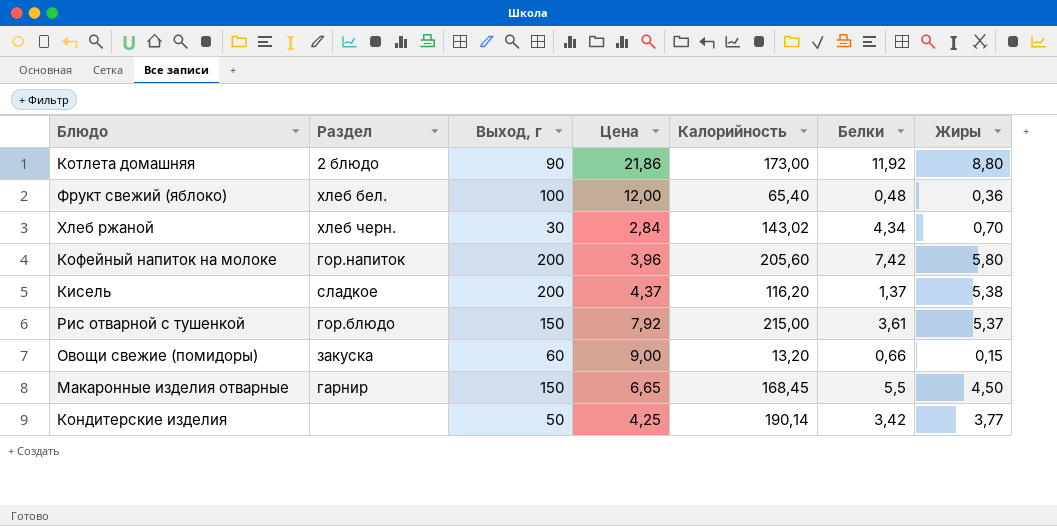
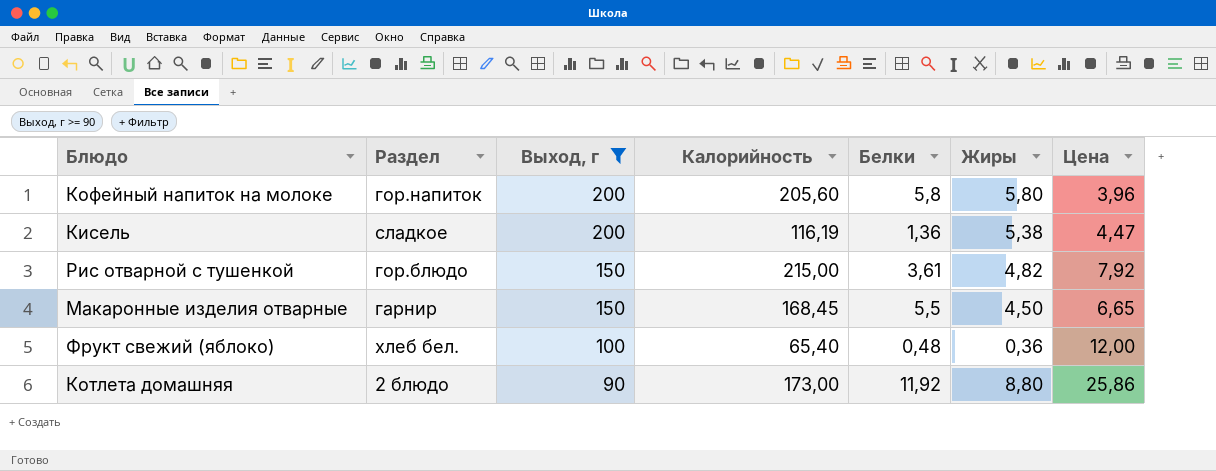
filter: none -> Выход, г >= 90
row order: none -> Выход, г descending
column Цена | position: 4 -> 7
Кофейный напиток на молоке | Белки: 7,42 -> 5,8
Кисель | Калорийность: 116,20 -> 116,19
Кисель | Белки: 1,37 -> 1,36
Кисель | Цена: 4,37 -> 4,47
Рис отварной с тушенкой | Жиры: 5,37 -> 4,82
Котлета домашняя | Цена: 21,86 -> 25,86

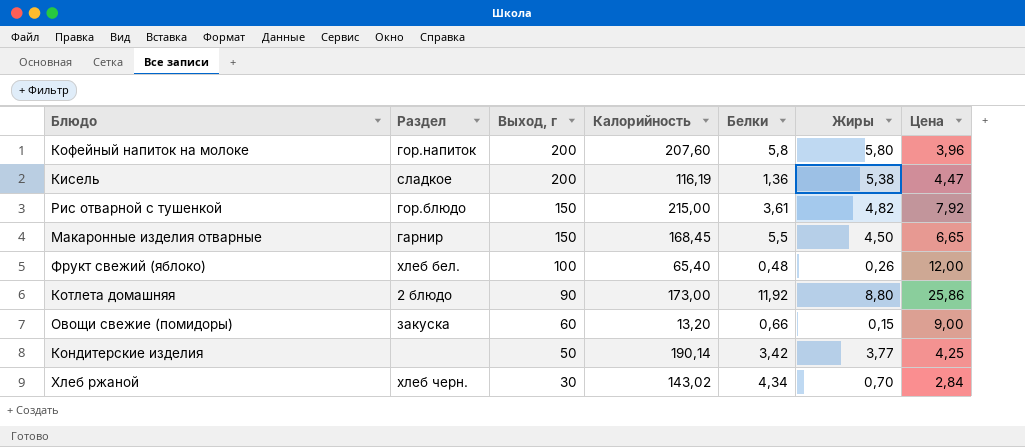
filter: Выход, г >= 90 -> none
Кофейный напиток на молоке | Калорийность: 205,60 -> 207,60
Фрукт свежий (яблоко) | Жиры: 0,36 -> 0,26

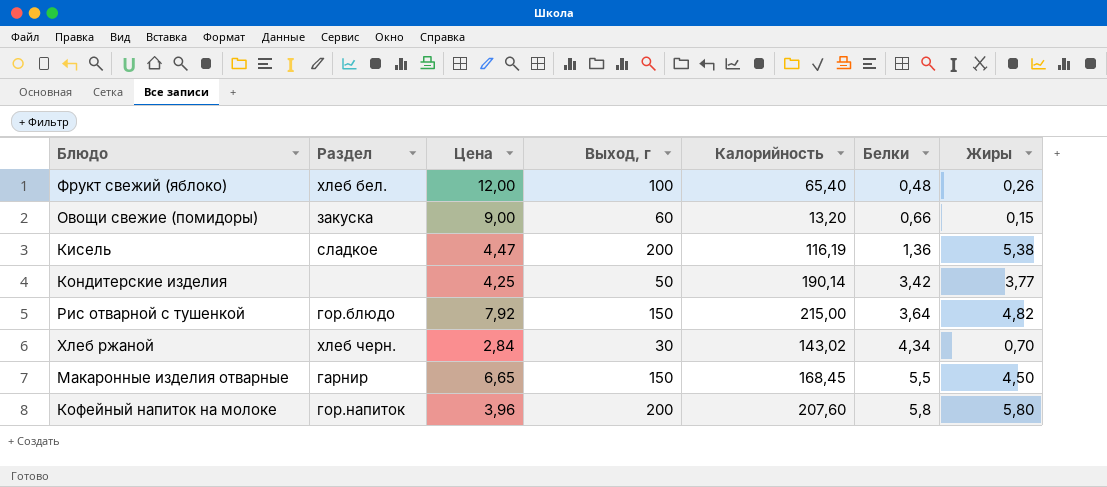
row order: Выход, г descending -> Белки ascending
column Цена | position: 7 -> 3
row Котлета домашняя: 2 блюдо | 90 | 173,00 | 11,92 | 8,80 | 25,86 -> none
Рис отварной с тушенкой | Белки: 3,61 -> 3,64

